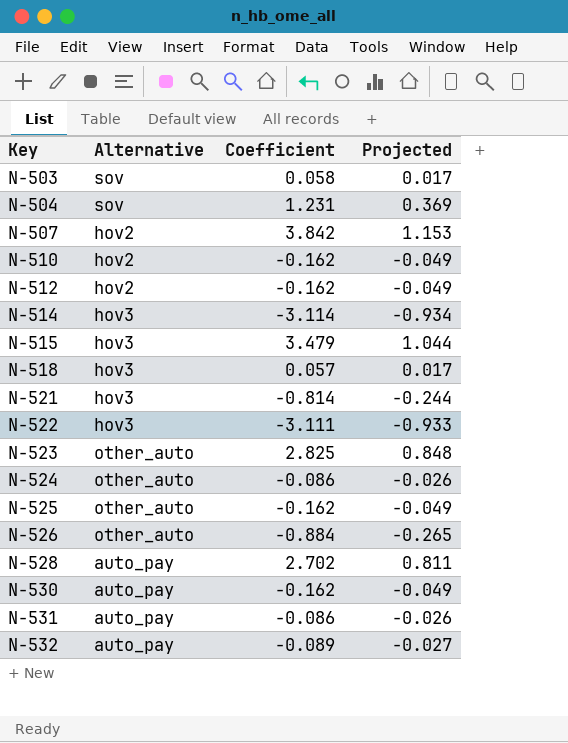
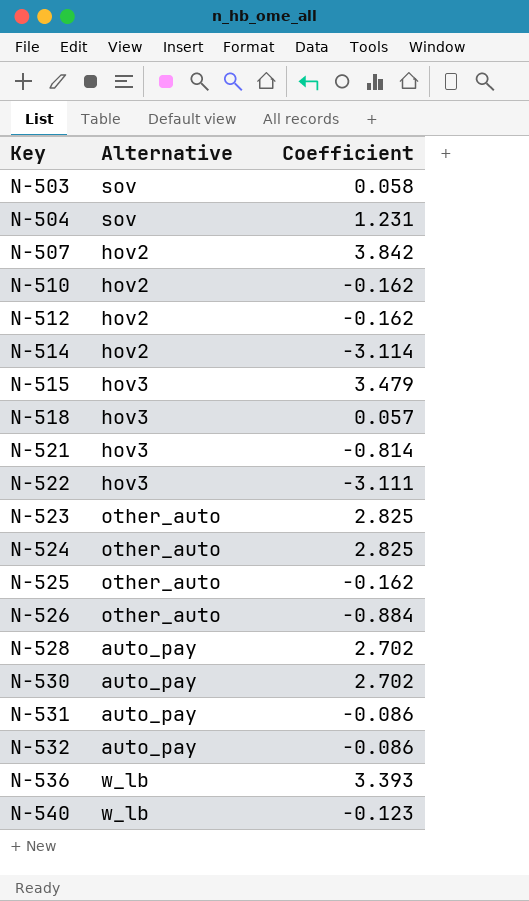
column Projected | formula: [Coefficient] * 0.3 -> none
N-514 | Alternative: hov3 -> hov2
N-524 | Coefficient: -0.086 -> 2.825
N-530 | Coefficient: -0.162 -> 2.702
N-532 | Coefficient: -0.089 -> -0.086
row N-536: none -> w_lb | 3.393
row N-540: none -> w_lb | -0.123

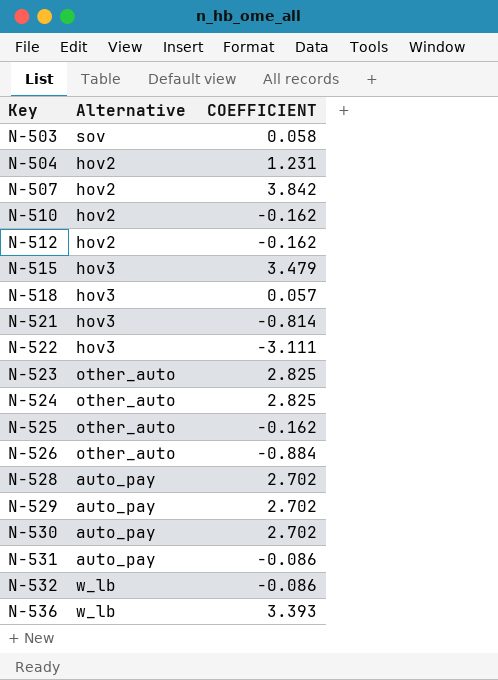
column name: Coefficient -> COEFFICIENT
row N-514: hov2 | -3.114 -> none
row N-540: w_lb | -0.123 -> none
N-504 | Alternative: sov -> hov2
row N-529: none -> auto_pay | 2.702
N-532 | Alternative: auto_pay -> w_lb

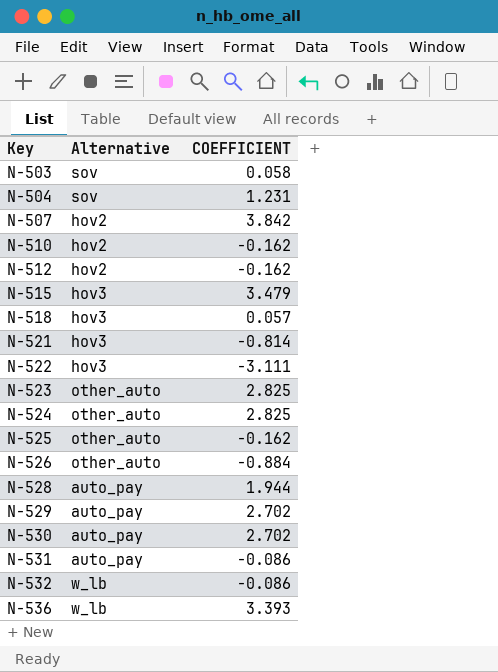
N-504 | Alternative: hov2 -> sov
N-528 | COEFFICIENT: 2.702 -> 1.944

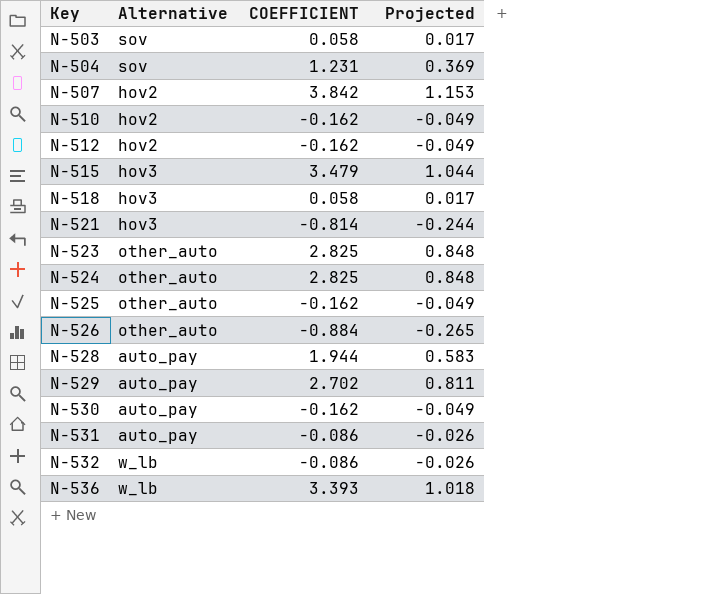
column Projected | formula: none -> [COEFFICIENT] * 0.3
row N-522: hov3 | -3.111 -> none
N-518 | COEFFICIENT: 0.057 -> 0.058
N-530 | COEFFICIENT: 2.702 -> -0.162

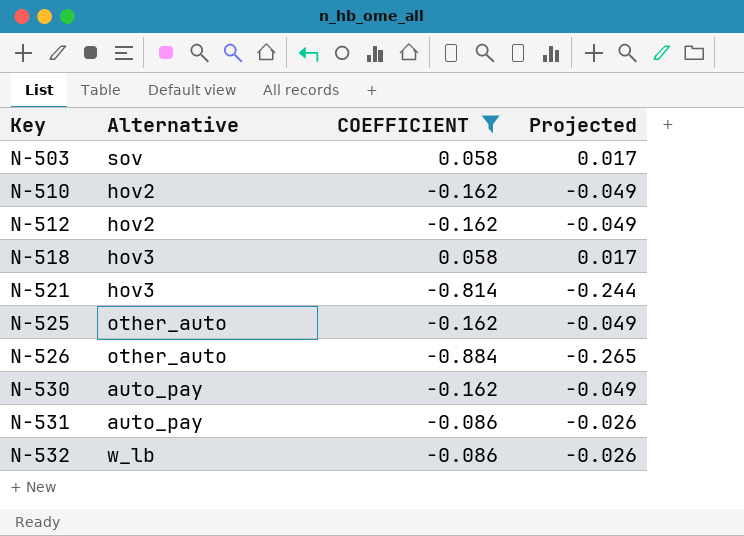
filter: none -> COEFFICIENT <= 0.058

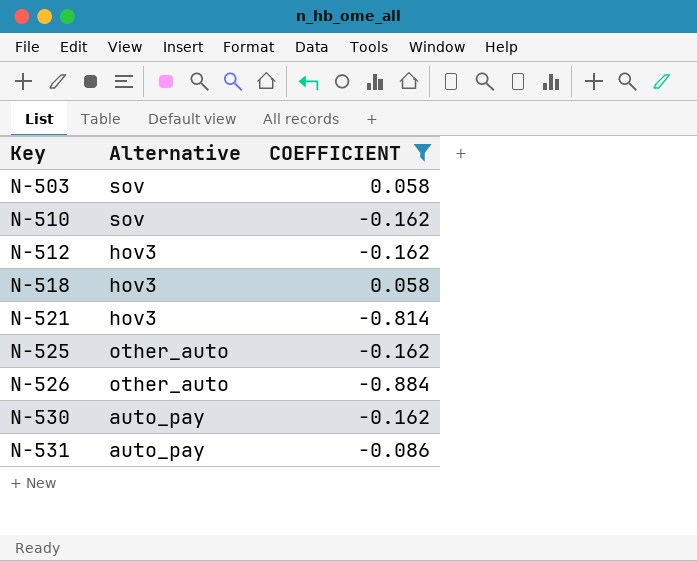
column Projected | formula: [COEFFICIENT] * 0.3 -> none
row N-532: w_lb | -0.086 | -0.026 -> none
N-510 | Alternative: hov2 -> sov
N-512 | Alternative: hov2 -> hov3

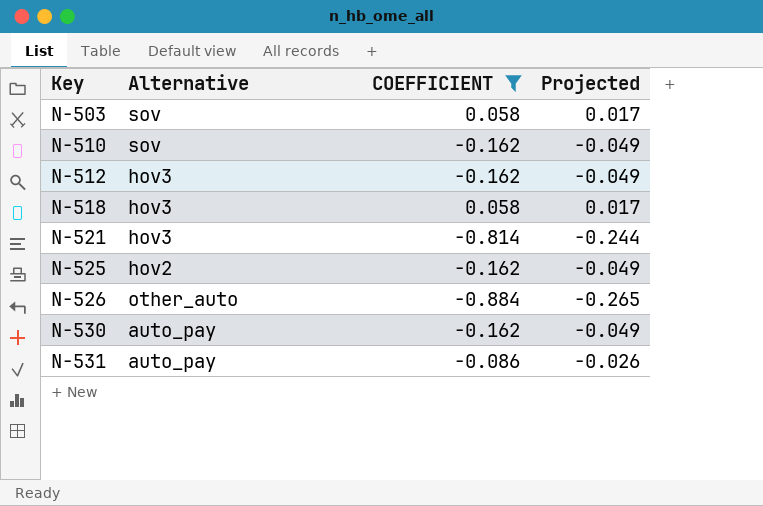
column Projected | formula: none -> [COEFFICIENT] * 0.3
N-525 | Alternative: other_auto -> hov2

